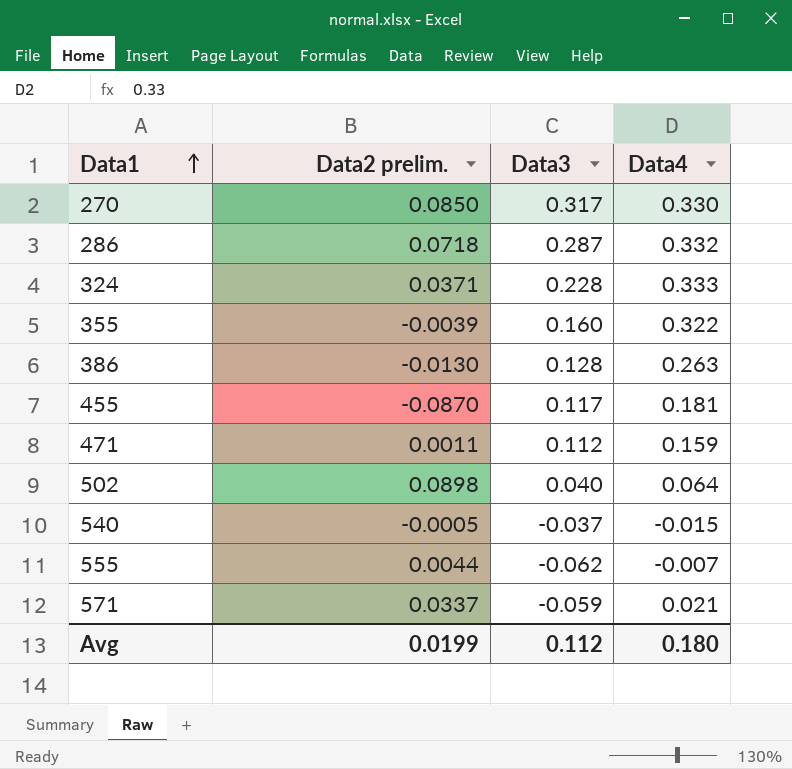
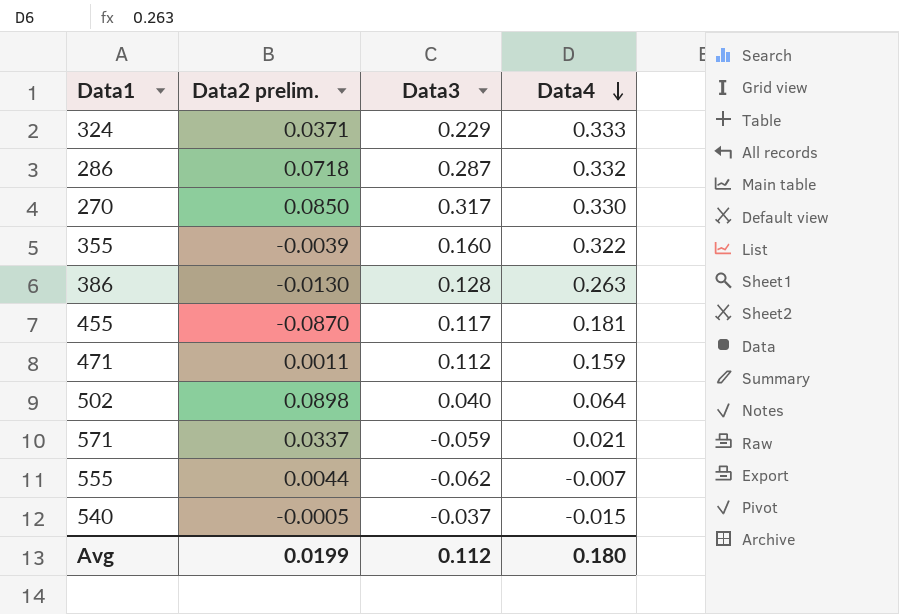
row order: Data1 ascending -> Data4 descending
324 | Data3: 0.228 -> 0.229

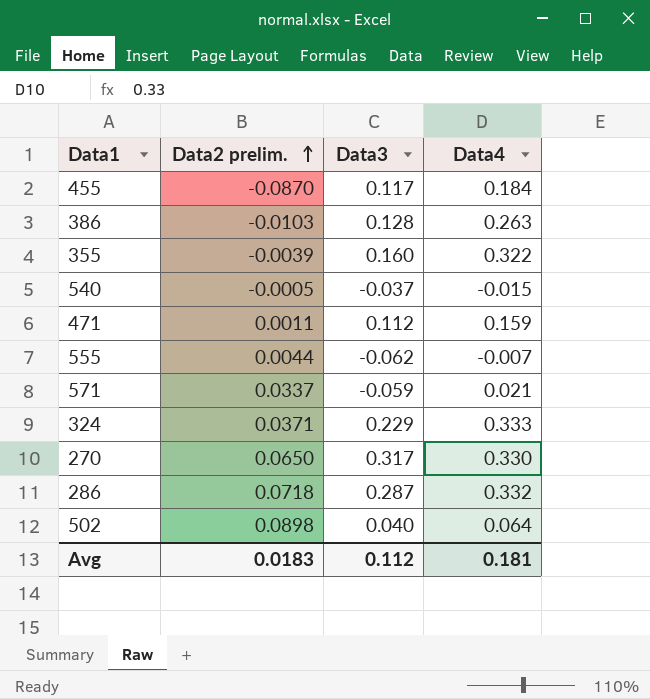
row order: Data4 descending -> Data2 prelim. ascending
455 | Data4: 0.181 -> 0.184
386 | Data2 prelim.: -0.0130 -> -0.0103
270 | Data2 prelim.: 0.0850 -> 0.0650
Avg | Data2 prelim.: 0.0199 -> 0.0183
Avg | Data4: 0.180 -> 0.181

